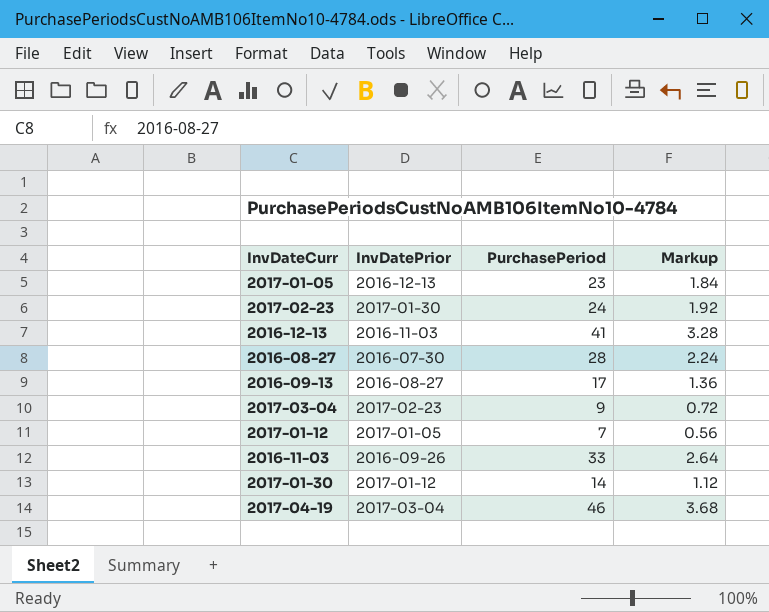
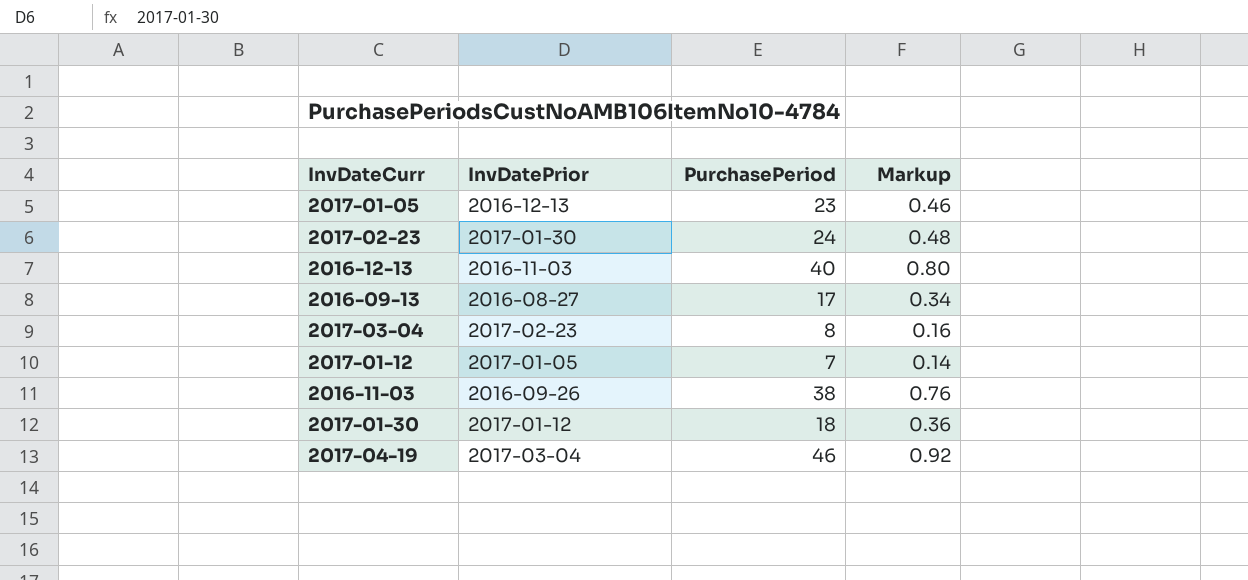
column Markup | formula: [PurchasePeriod] * 0.08 -> [PurchasePeriod] * 0.02
row 2016-08-27: 2016-07-30 | 28 | 2.24 -> none
2016-12-13 | PurchasePeriod: 41 -> 40
2017-03-04 | PurchasePeriod: 9 -> 8
2016-11-03 | PurchasePeriod: 33 -> 38
2017-01-30 | PurchasePeriod: 14 -> 18

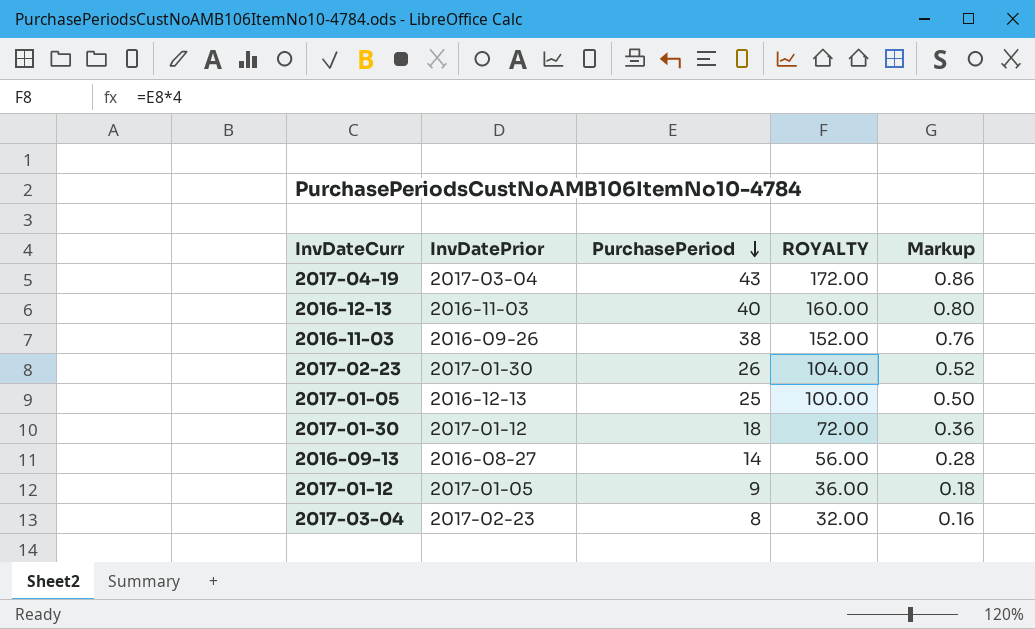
row order: none -> PurchasePeriod descending
column ROYALTY | formula: none -> [PurchasePeriod] * 4
2017-04-19 | PurchasePeriod: 46 -> 43
2017-04-19 | Markup: 0.92 -> 0.86
2017-02-23 | PurchasePeriod: 24 -> 26
2017-02-23 | Markup: 0.48 -> 0.52
2017-01-05 | PurchasePeriod: 23 -> 25
2017-01-05 | Markup: 0.46 -> 0.50
2016-09-13 | PurchasePeriod: 17 -> 14
2016-09-13 | Markup: 0.34 -> 0.28
2017-01-12 | PurchasePeriod: 7 -> 9
2017-01-12 | Markup: 0.14 -> 0.18

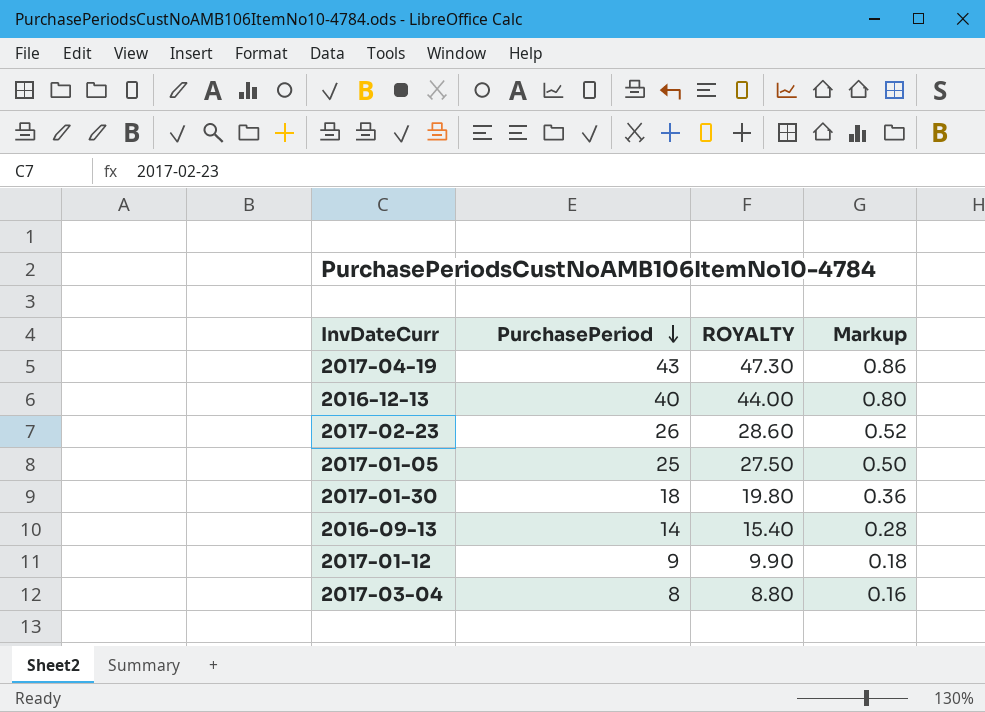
column InvDatePrior | position: 2 -> none
column ROYALTY | formula: [PurchasePeriod] * 4 -> [PurchasePeriod] * 1.1
row 2016-11-03: 2016-09-26 | 38 | 152.00 | 0.76 -> none

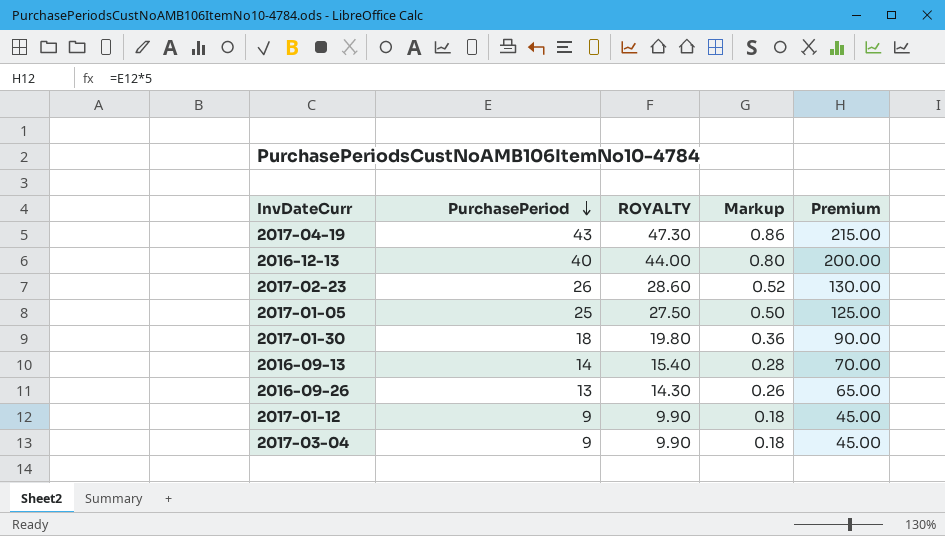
column Premium | formula: none -> [PurchasePeriod] * 5
row 2016-09-26: none -> 13 | 14.30 | 0.26 | 65.00
2017-03-04 | PurchasePeriod: 8 -> 9
2017-03-04 | ROYALTY: 8.80 -> 9.90
2017-03-04 | Markup: 0.16 -> 0.18

